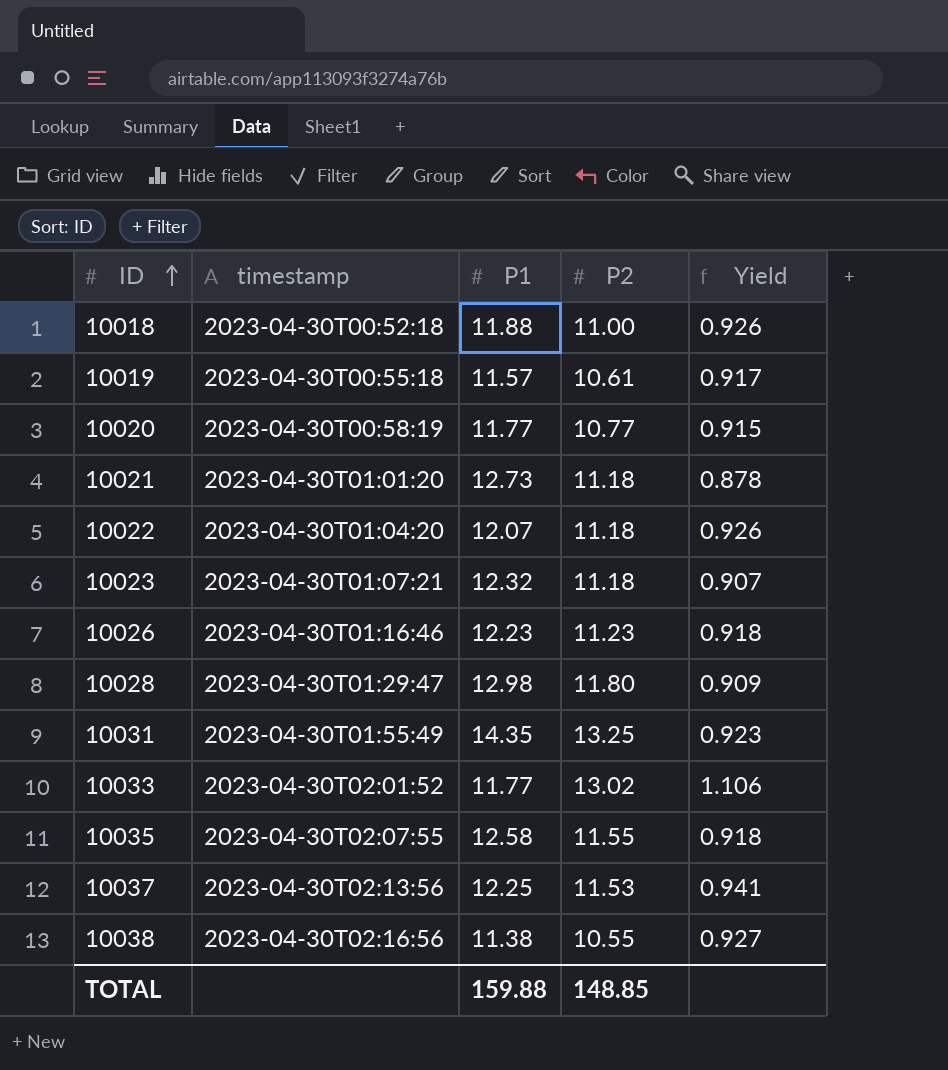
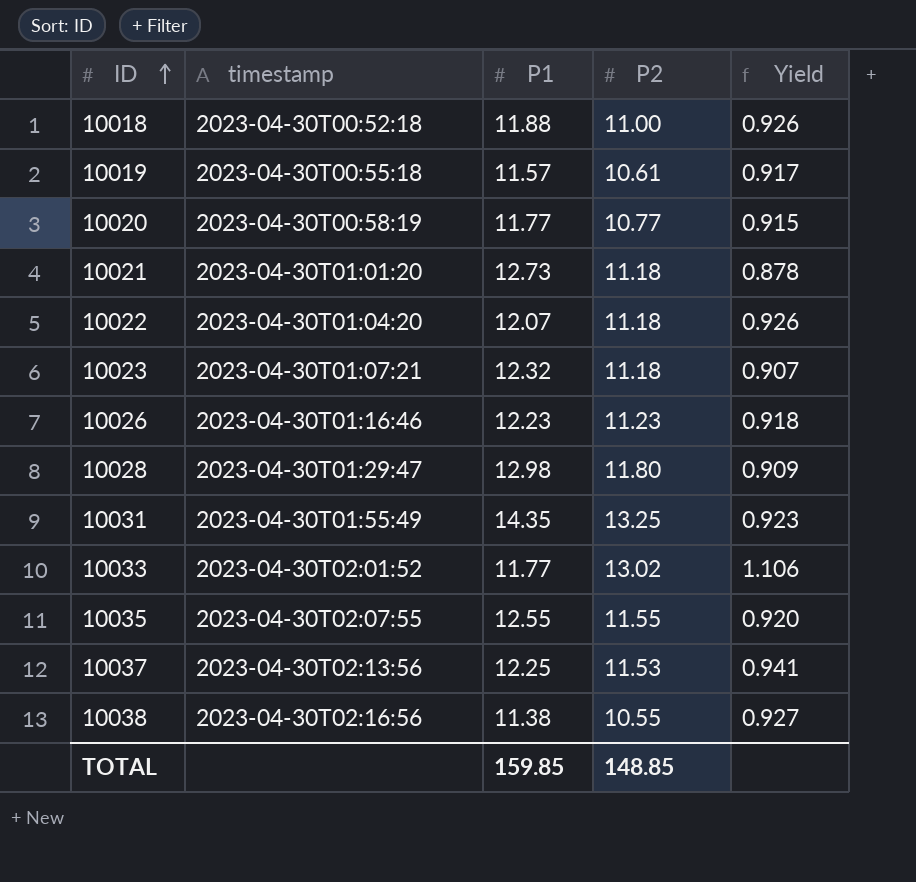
10035 | P1: 12.58 -> 12.55
10035 | Yield: 0.918 -> 0.920
TOTAL | P1: 159.88 -> 159.85

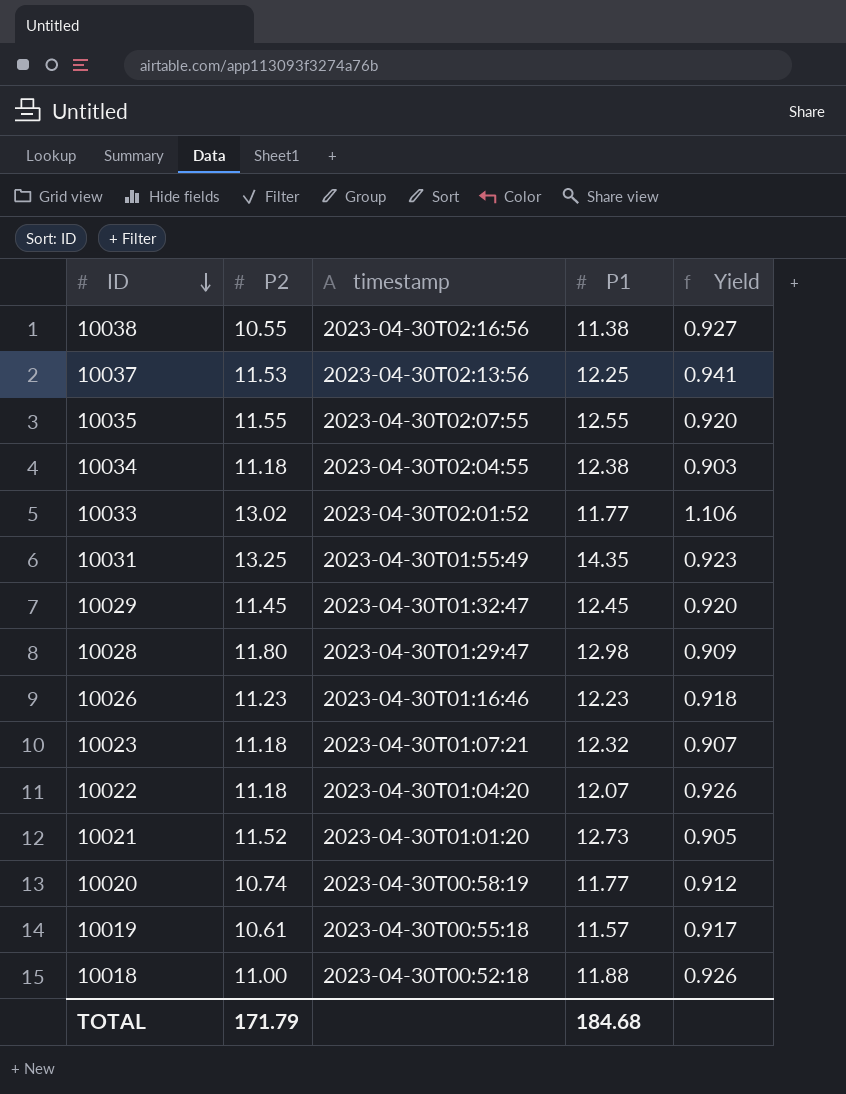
row order: ID ascending -> ID descending
column P2 | position: 4 -> 2
row 10034: none -> 11.18 | 2023-04-30T02:04:55 | 12.38 | 0.903
row 10029: none -> 11.45 | 2023-04-30T01:32:47 | 12.45 | 0.920
10021 | P2: 11.18 -> 11.52
10021 | Yield: 0.878 -> 0.905
10020 | P2: 10.77 -> 10.74
10020 | Yield: 0.915 -> 0.912
TOTAL | P2: 148.85 -> 171.79
TOTAL | P1: 159.85 -> 184.68

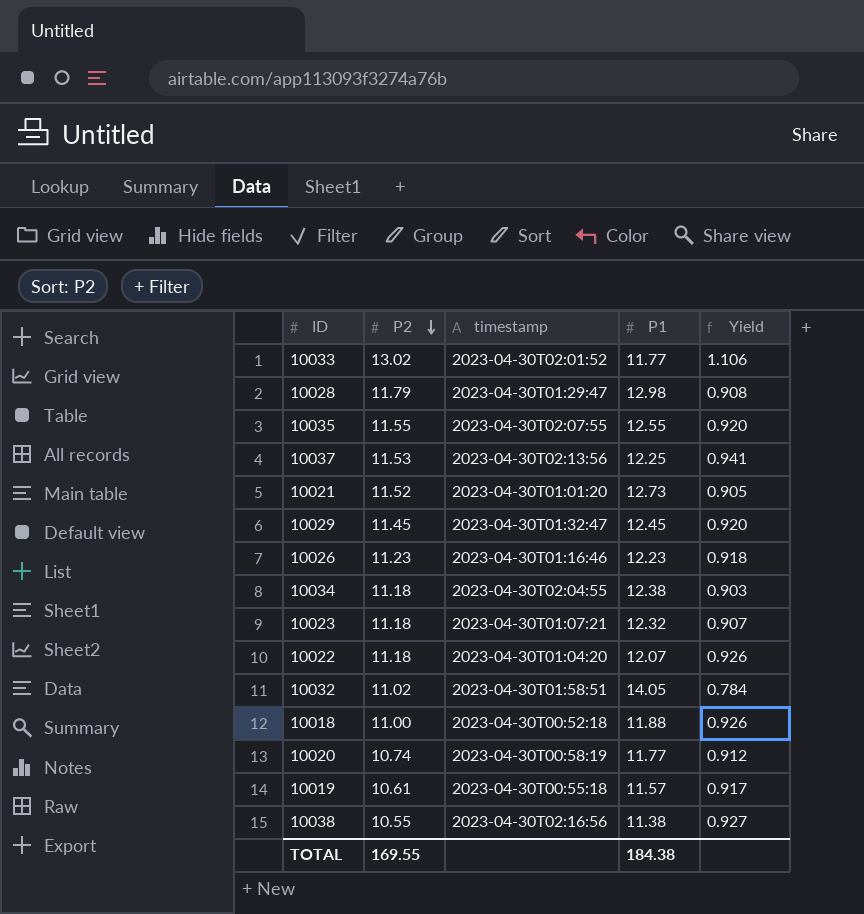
row order: ID descending -> P2 descending
row 10031: 13.25 | 2023-04-30T01:55:49 | 14.35 | 0.923 -> none
10028 | P2: 11.80 -> 11.79
10028 | Yield: 0.909 -> 0.908
row 10032: none -> 11.02 | 2023-04-30T01:58:51 | 14.05 | 0.784
TOTAL | P2: 171.79 -> 169.55
TOTAL | P1: 184.68 -> 184.38

